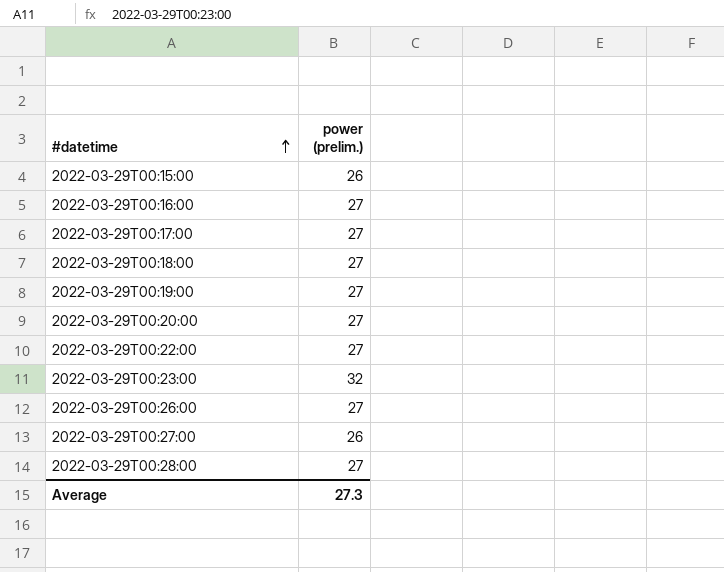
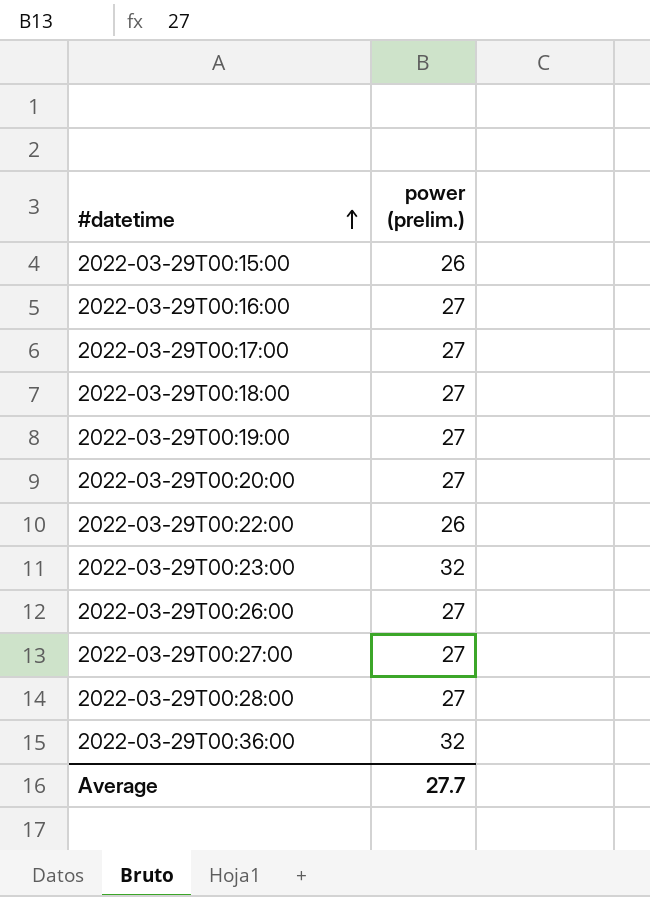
2022-03-29T00:22:00 | power (prelim.): 27 -> 26
2022-03-29T00:27:00 | power (prelim.): 26 -> 27
row 2022-03-29T00:36:00: none -> 32
Average | power (prelim.): 27.3 -> 27.7

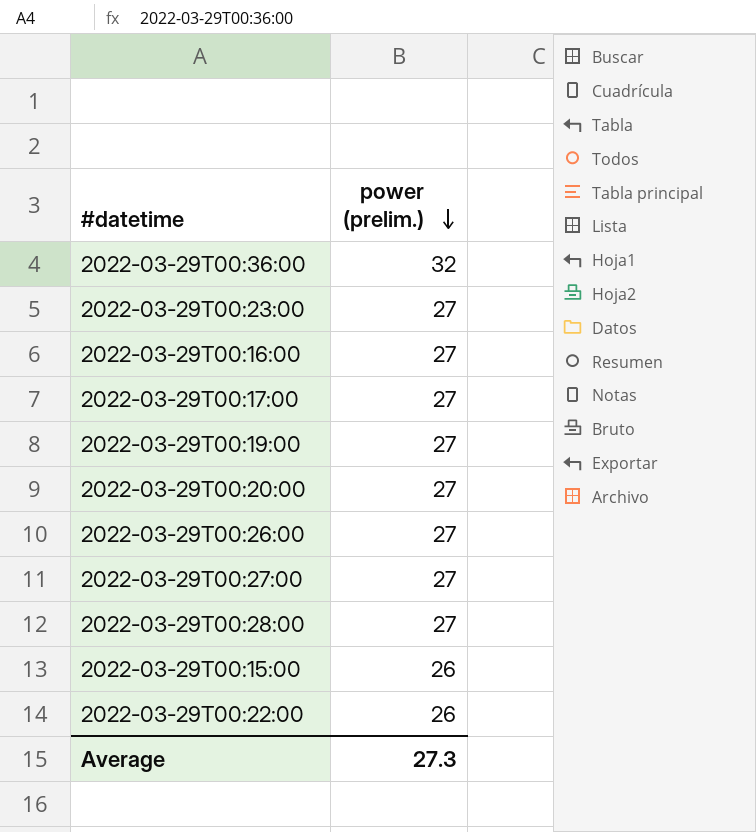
row order: #datetime ascending -> power (prelim.) descending
row 2022-03-29T00:18:00: 27 -> none
2022-03-29T00:23:00 | power (prelim.): 32 -> 27
Average | power (prelim.): 27.7 -> 27.3

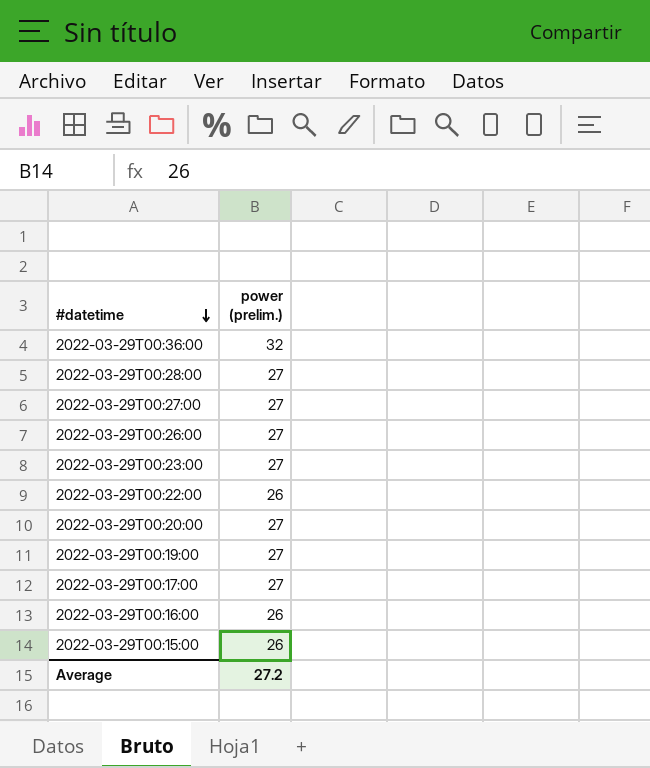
row order: power (prelim.) descending -> #datetime descending
2022-03-29T00:16:00 | power (prelim.): 27 -> 26
Average | power (prelim.): 27.3 -> 27.2

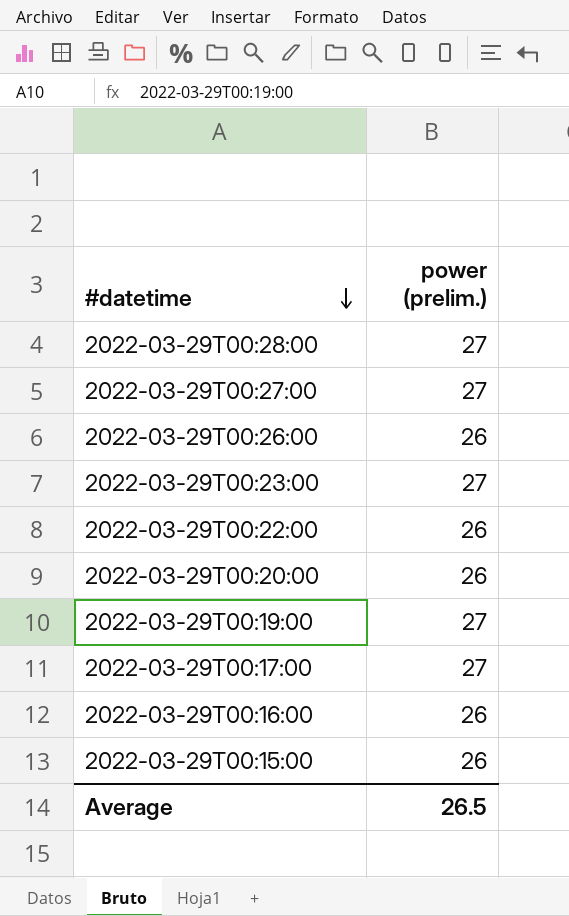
row 2022-03-29T00:36:00: 32 -> none
2022-03-29T00:26:00 | power (prelim.): 27 -> 26
2022-03-29T00:20:00 | power (prelim.): 27 -> 26
Average | power (prelim.): 27.2 -> 26.5

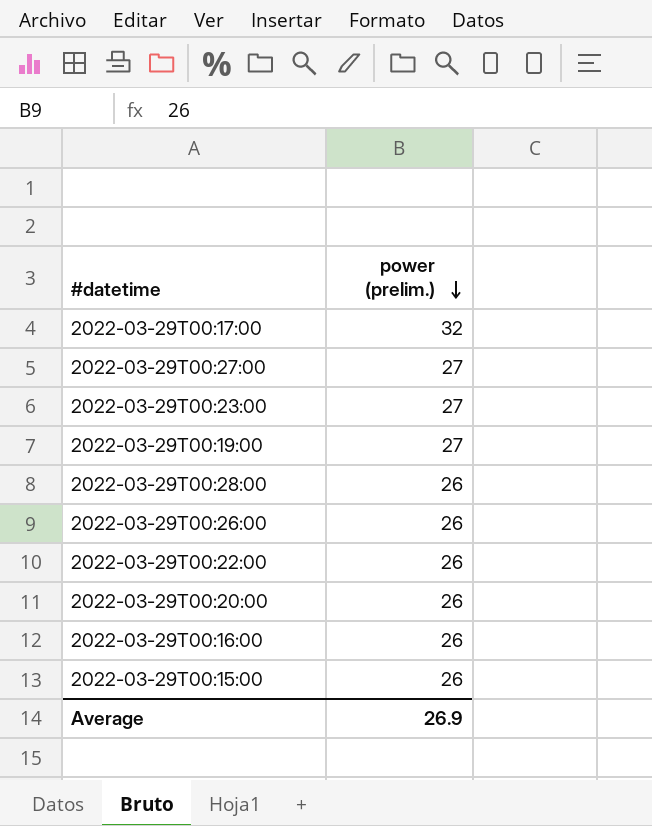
row order: #datetime descending -> power (prelim.) descending
2022-03-29T00:17:00 | power (prelim.): 27 -> 32
2022-03-29T00:28:00 | power (prelim.): 27 -> 26
Average | power (prelim.): 26.5 -> 26.9

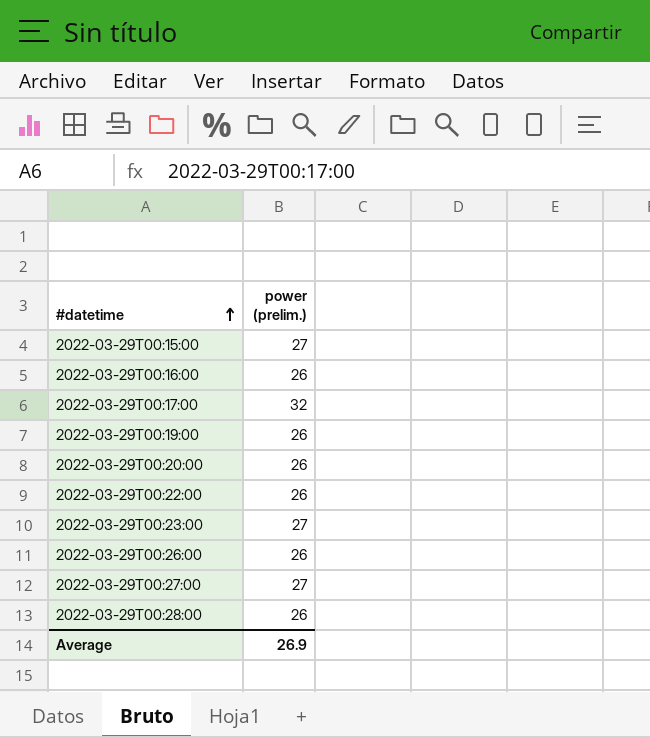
row order: power (prelim.) descending -> #datetime ascending
2022-03-29T00:15:00 | power (prelim.): 26 -> 27
2022-03-29T00:19:00 | power (prelim.): 27 -> 26

